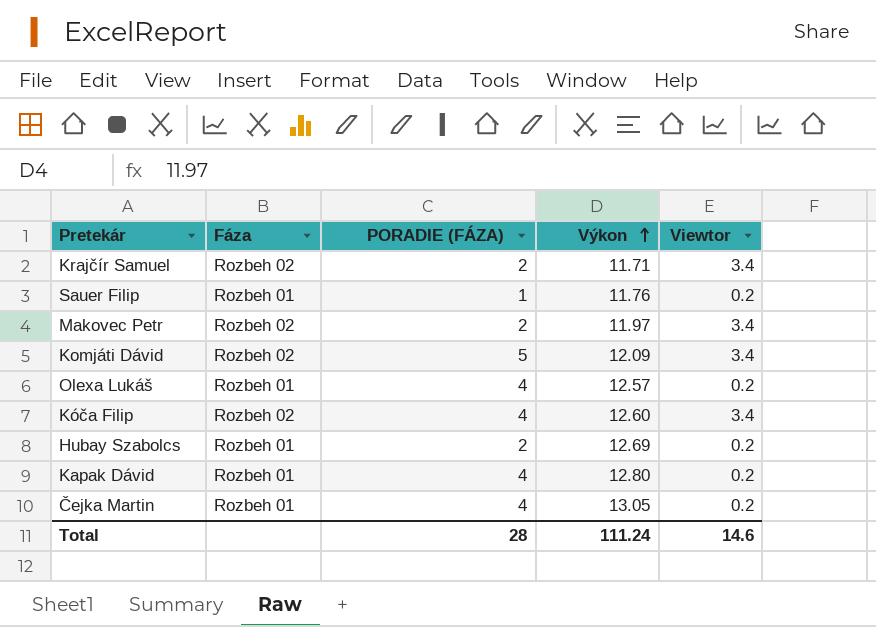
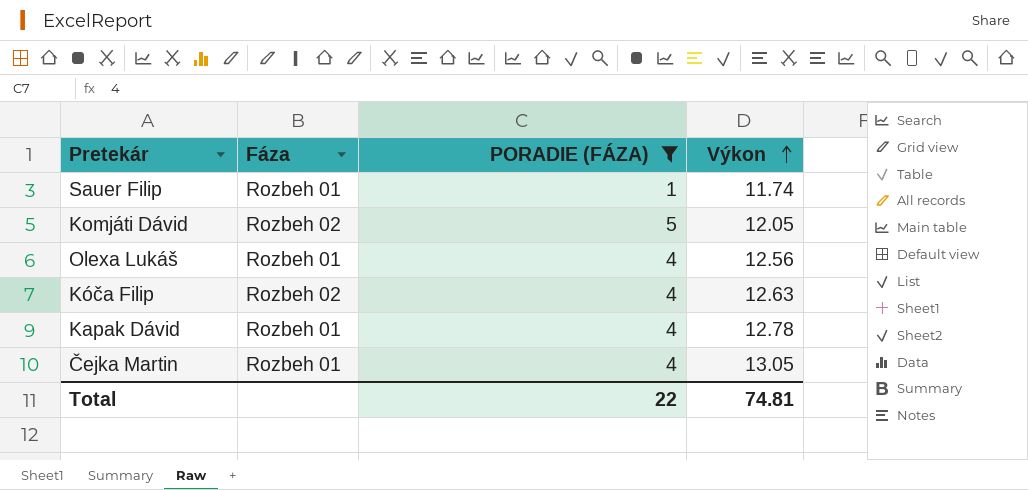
filter: none -> PORADIE (FÁZA) != 2
column Viewtor | position: 5 -> none
Sauer Filip | Výkon: 11.76 -> 11.74
Komjáti Dávid | Výkon: 12.09 -> 12.05
Olexa Lukáš | Výkon: 12.57 -> 12.56
Kóča Filip | Výkon: 12.60 -> 12.63
Kapak Dávid | Výkon: 12.80 -> 12.78
Total | PORADIE (FÁZA): 28 -> 22
Total | Výkon: 111.24 -> 74.81

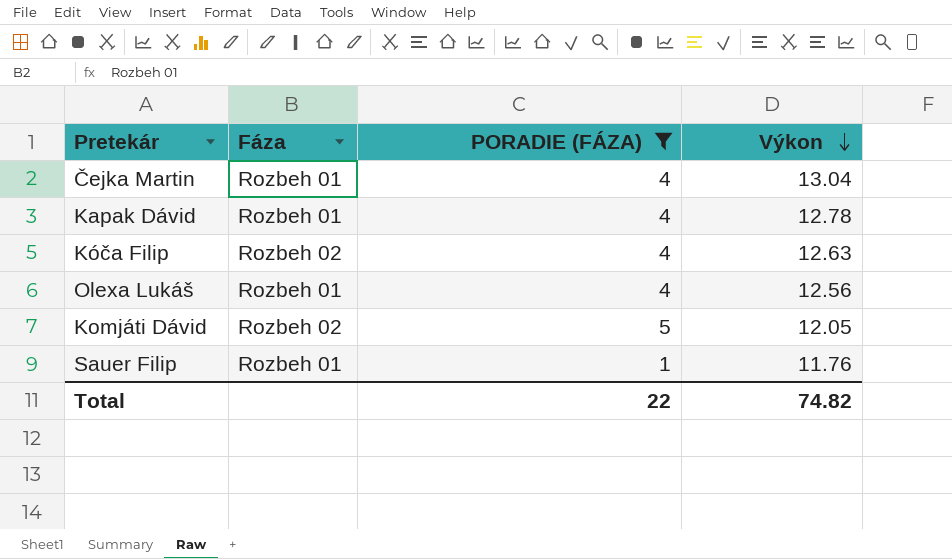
row order: Výkon ascending -> Výkon descending
Čejka Martin | Výkon: 13.05 -> 13.04
Sauer Filip | Výkon: 11.74 -> 11.76
Total | Výkon: 74.81 -> 74.82

